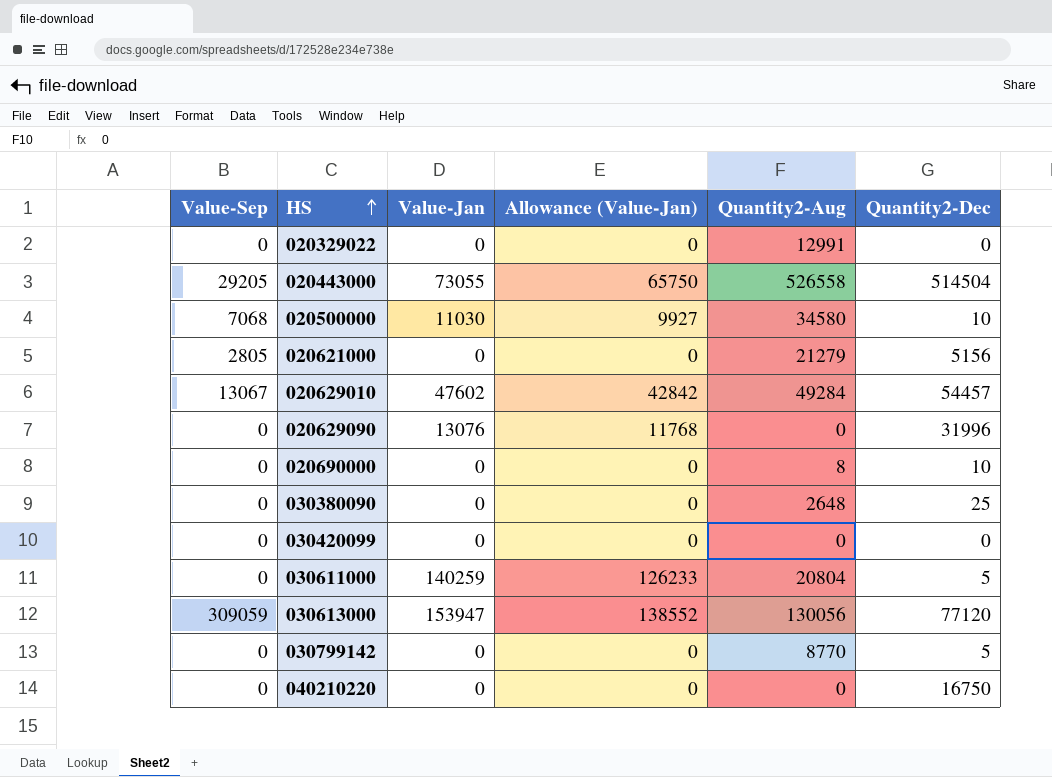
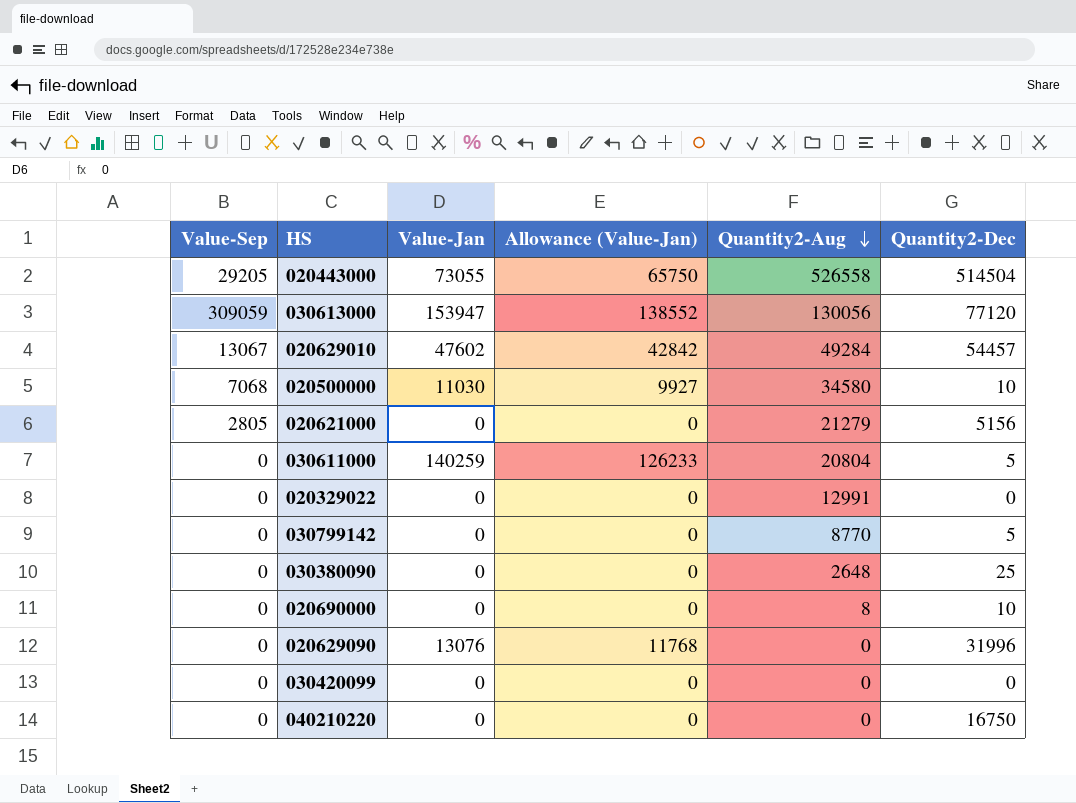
row order: HS ascending -> Quantity2-Aug descending

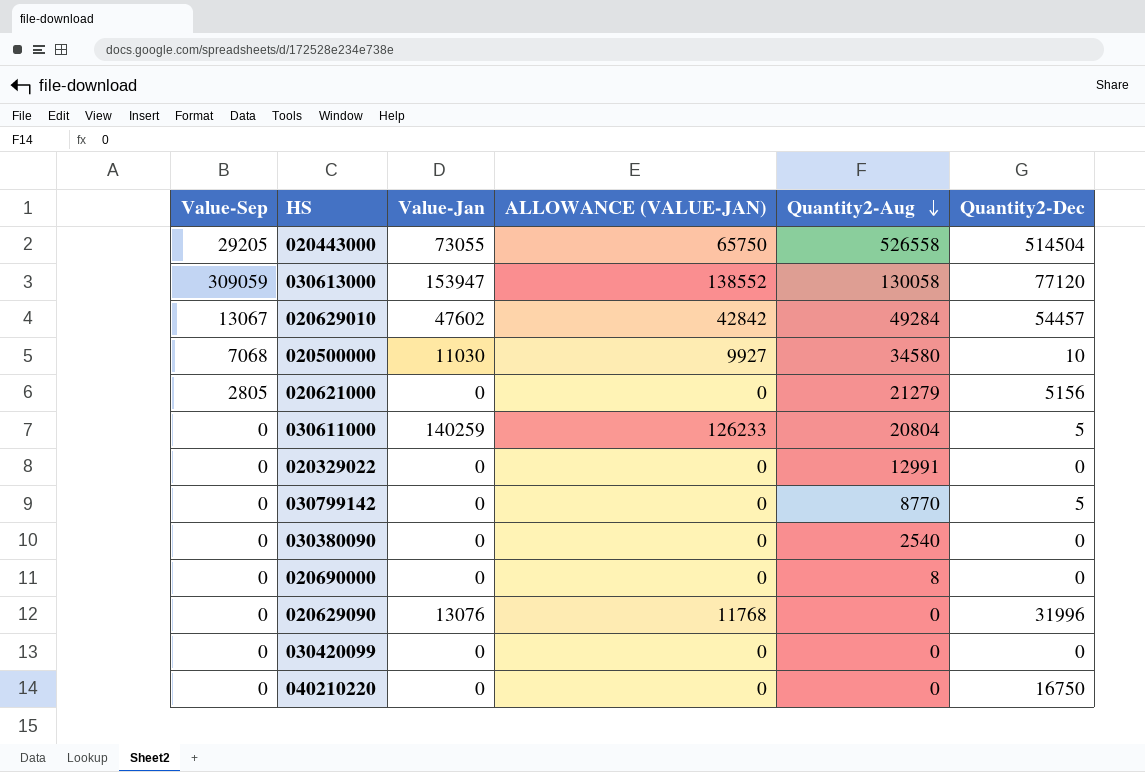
column name: Allowance (Value-Jan) -> ALLOWANCE (VALUE-JAN)
030613000 | Quantity2-Aug: 130056 -> 130058
030380090 | Quantity2-Aug: 2648 -> 2540
030380090 | Quantity2-Dec: 25 -> 0
020690000 | Quantity2-Dec: 10 -> 0

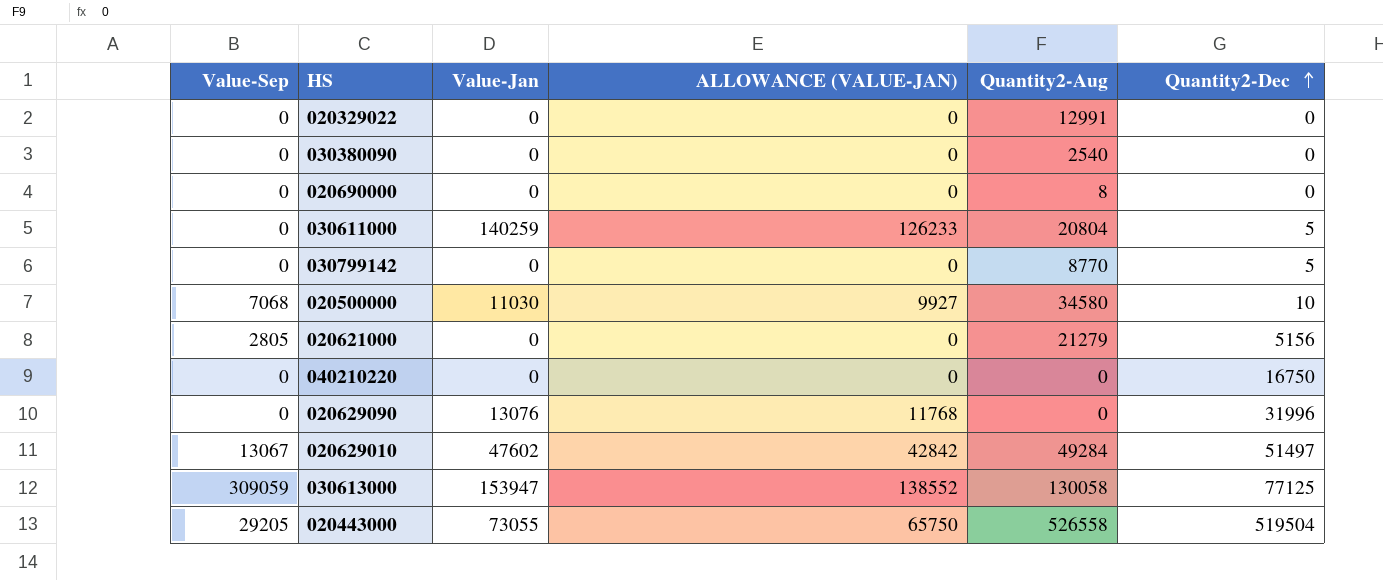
row order: Quantity2-Aug descending -> Quantity2-Dec ascending
row 030420099: 0 | 0 | 0 | 0 | 0 -> none
020629010 | Quantity2-Dec: 54457 -> 51497
030613000 | Quantity2-Dec: 77120 -> 77125
020443000 | Quantity2-Dec: 514504 -> 519504

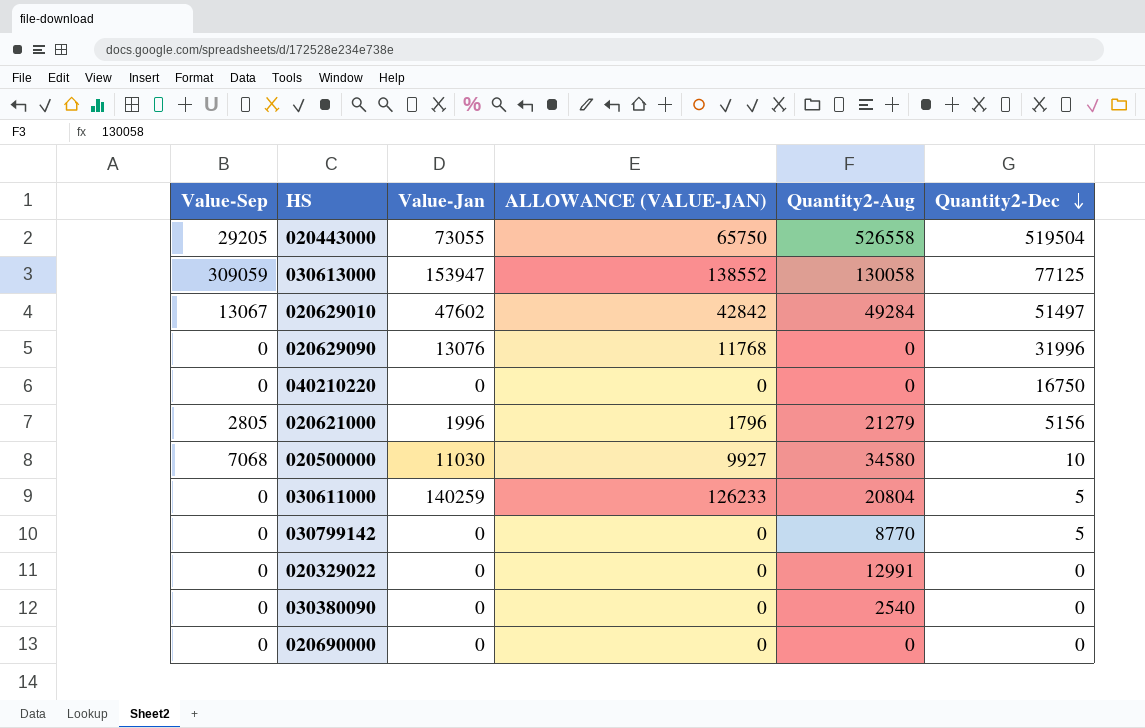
row order: Quantity2-Dec ascending -> Quantity2-Dec descending
020621000 | Value-Jan: 0 -> 1996
020621000 | ALLOWANCE (VALUE-JAN): 0 -> 1796
020690000 | Quantity2-Aug: 8 -> 0

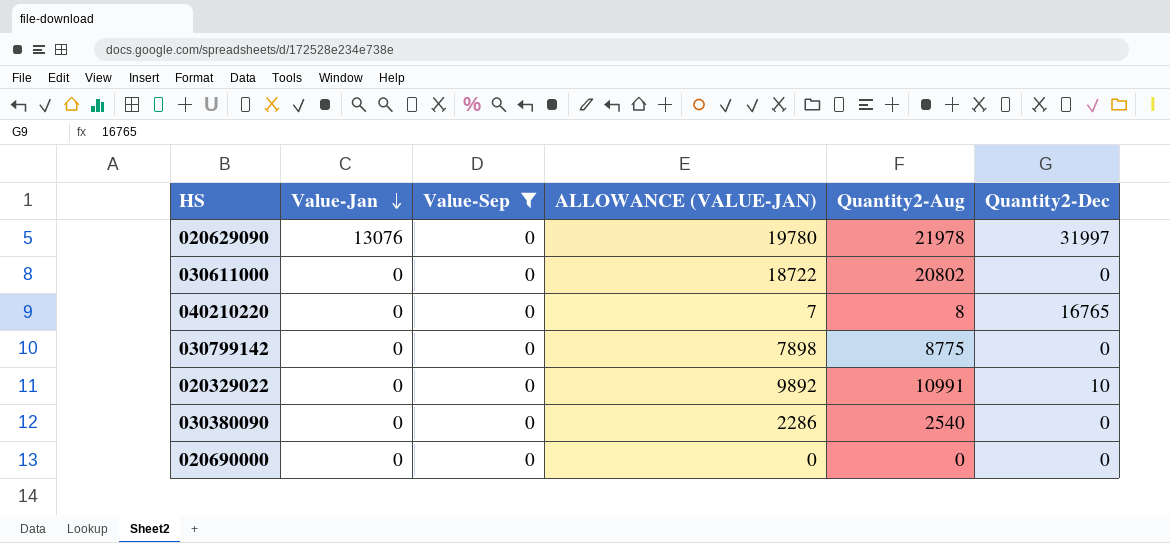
filter: none -> Value-Sep = 0
row order: Quantity2-Dec descending -> Value-Jan descending
column Value-Sep | position: 1 -> 3
column ALLOWANCE (VALUE-JAN) | formula: [Value-Jan] * 0.9 -> [Quantity2-Aug] * 0.9
020629090 | Quantity2-Aug: 0 -> 21978
020629090 | Quantity2-Dec: 31996 -> 31997
030611000 | Value-Jan: 140259 -> 0
030611000 | Quantity2-Aug: 20804 -> 20802
030611000 | Quantity2-Dec: 5 -> 0
040210220 | Quantity2-Aug: 0 -> 8
040210220 | Quantity2-Dec: 16750 -> 16765
030799142 | Quantity2-Aug: 8770 -> 8775
030799142 | Quantity2-Dec: 5 -> 0
020329022 | Quantity2-Aug: 12991 -> 10991
020329022 | Quantity2-Dec: 0 -> 10

